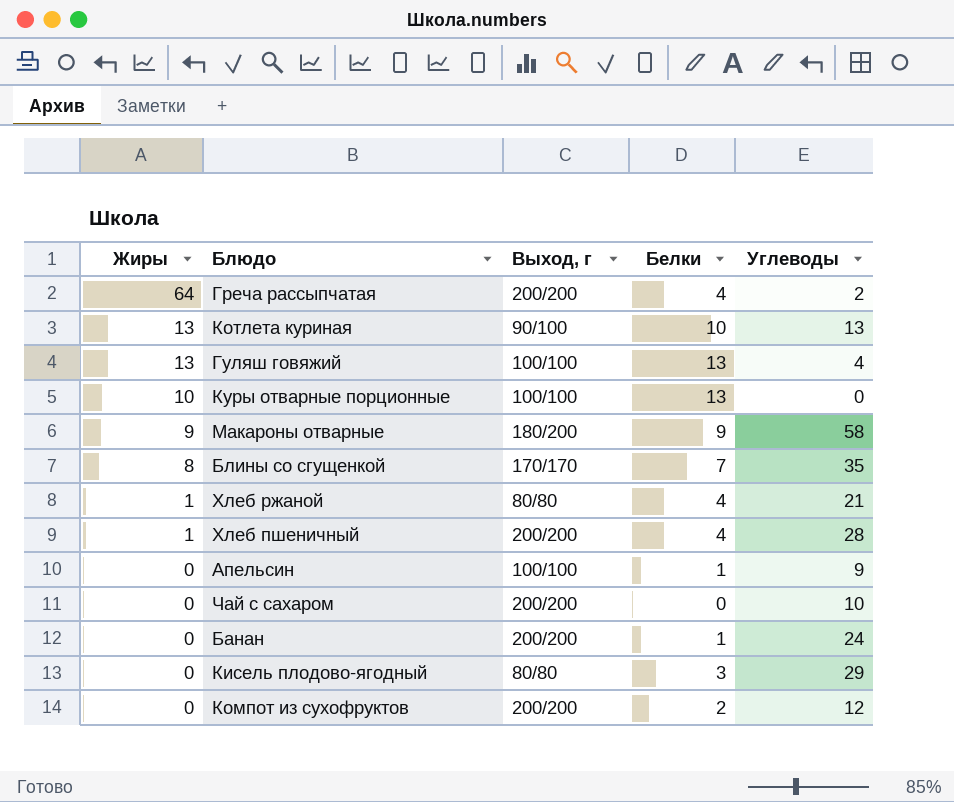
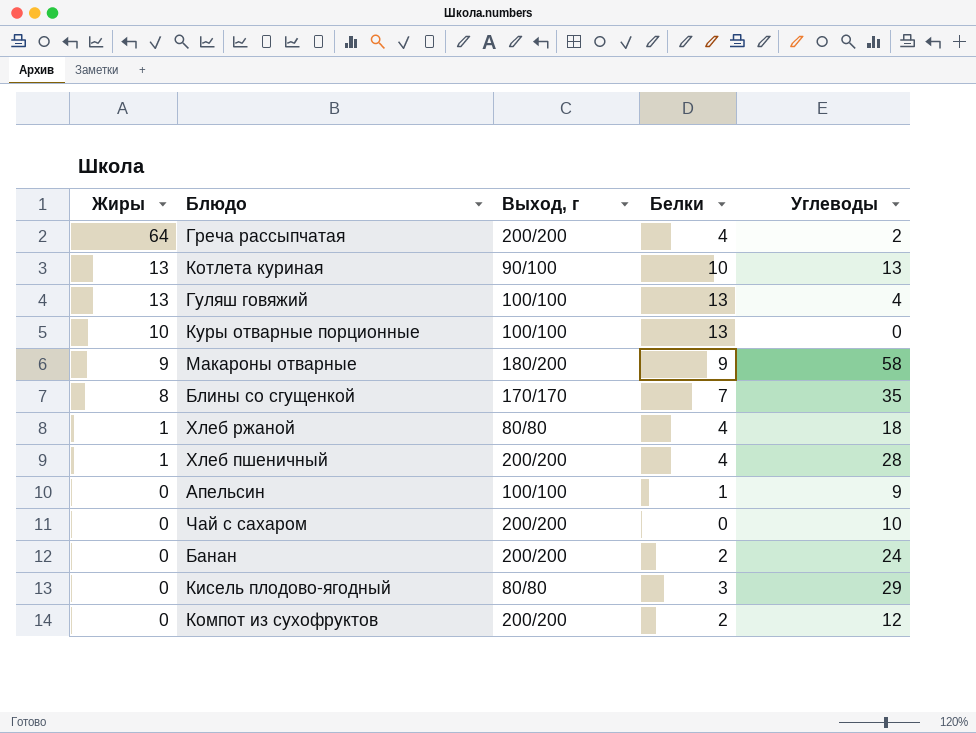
Хлеб ржаной | Углеводы: 21 -> 18
Банан | Белки: 1 -> 2

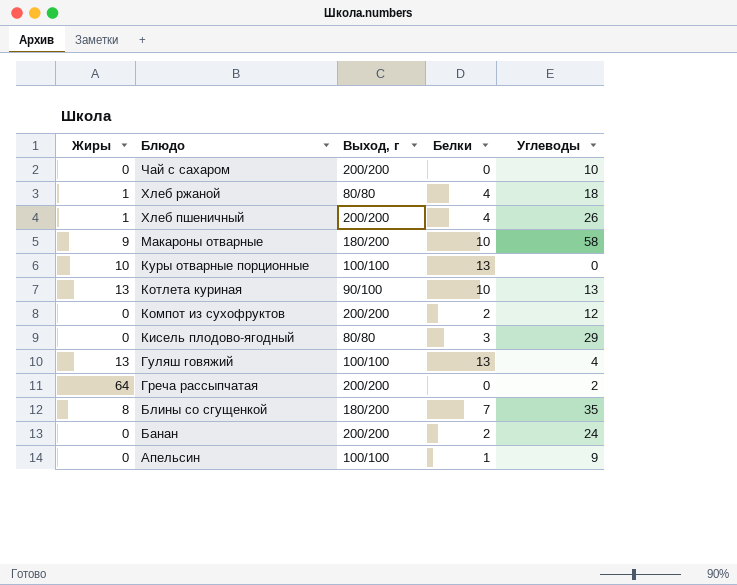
row order: Жиры descending -> Блюдо descending
Хлеб пшеничный | Углеводы: 28 -> 26
Макароны отварные | Белки: 9 -> 10
Греча рассыпчатая | Белки: 4 -> 0
Блины со сгущенкой | Выход, г: 170/170 -> 180/200

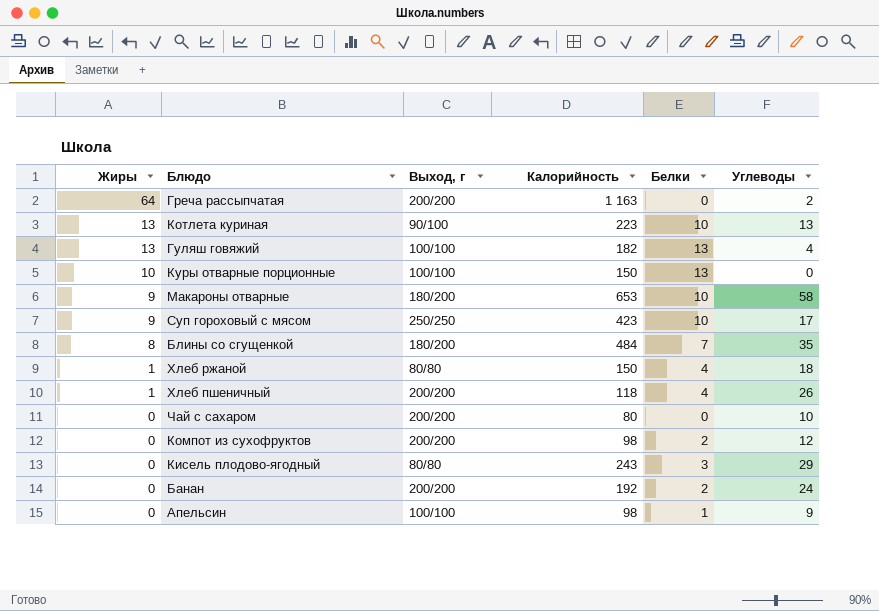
row order: Блюдо descending -> Жиры descending
column Калорийность | position: none -> 4
row Суп гороховый с мясом: none -> 9 | 250/250 | 423 | 10 | 17

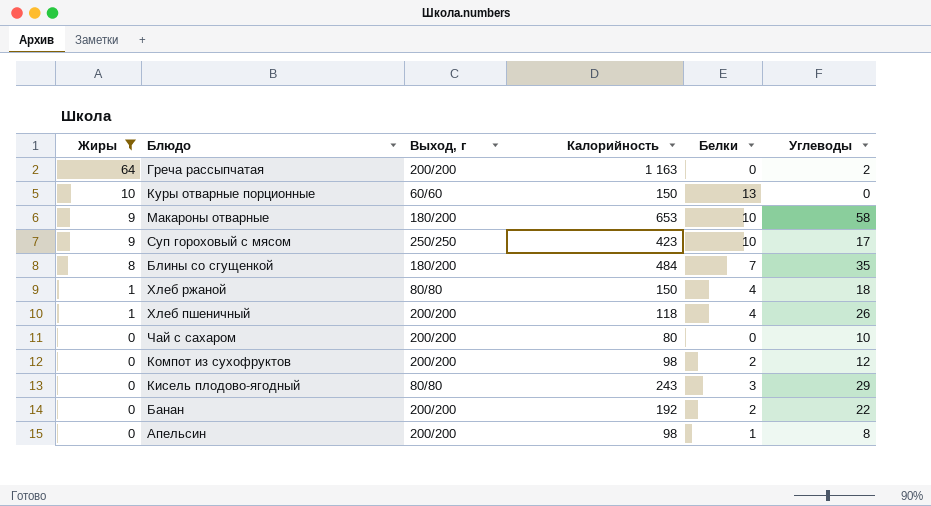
filter: none -> Жиры != 13
Куры отварные порционные | Выход, г: 100/100 -> 60/60
Банан | Углеводы: 24 -> 22
Апельсин | Выход, г: 100/100 -> 200/200
Апельсин | Углеводы: 9 -> 8

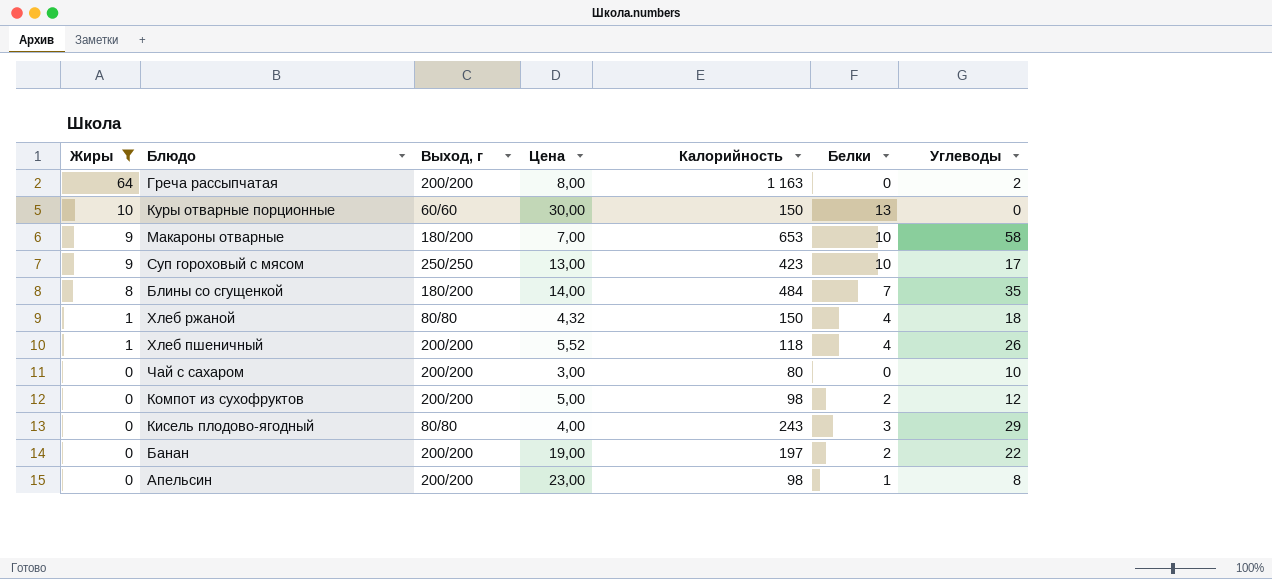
column Цена | position: none -> 4
Банан | Калорийность: 192 -> 197

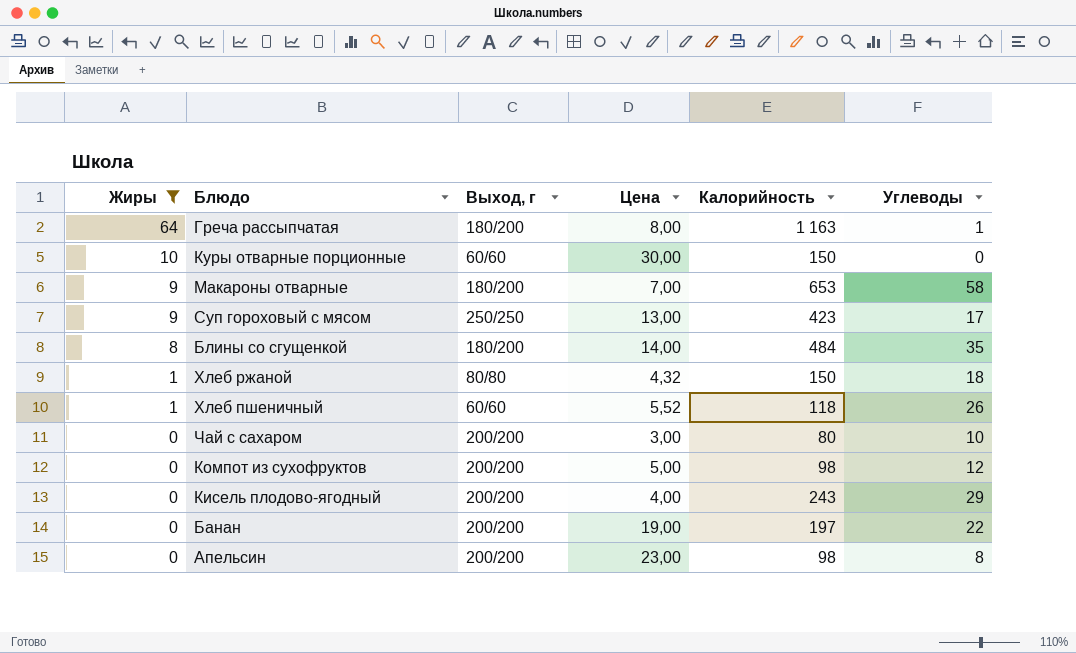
column Белки | position: 6 -> none
Греча рассыпчатая | Выход, г: 200/200 -> 180/200
Греча рассыпчатая | Углеводы: 2 -> 1
Хлеб пшеничный | Выход, г: 200/200 -> 60/60
Кисель плодово-ягодный | Выход, г: 80/80 -> 200/200

